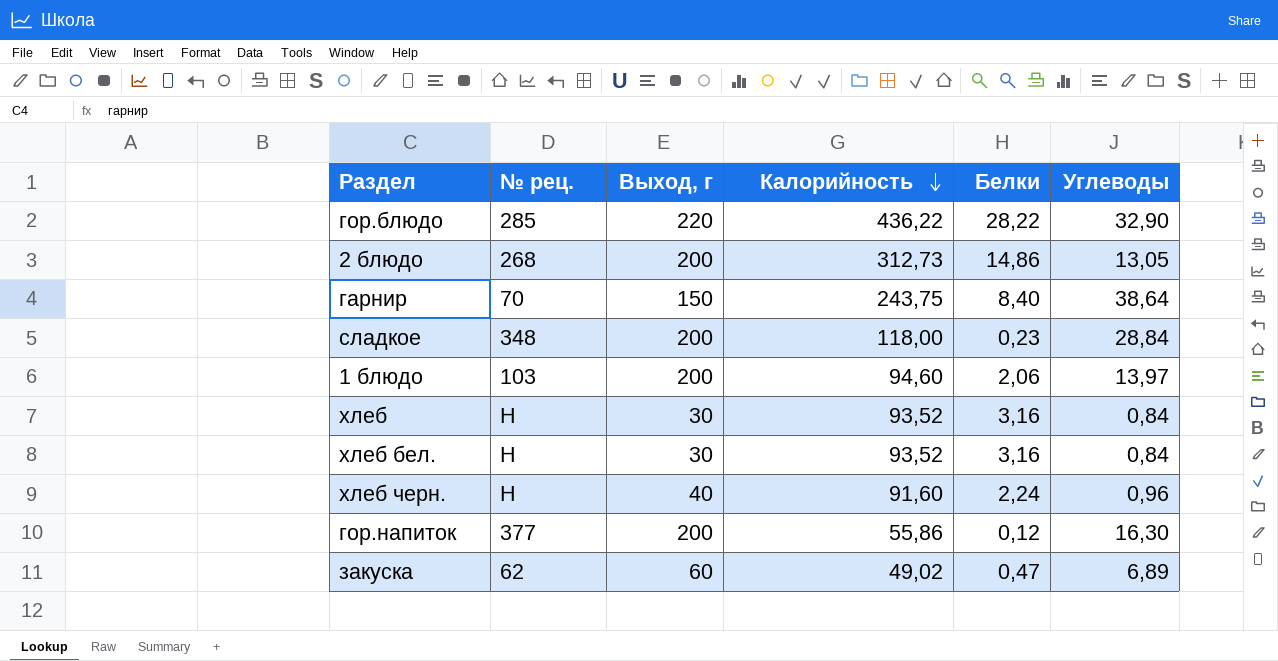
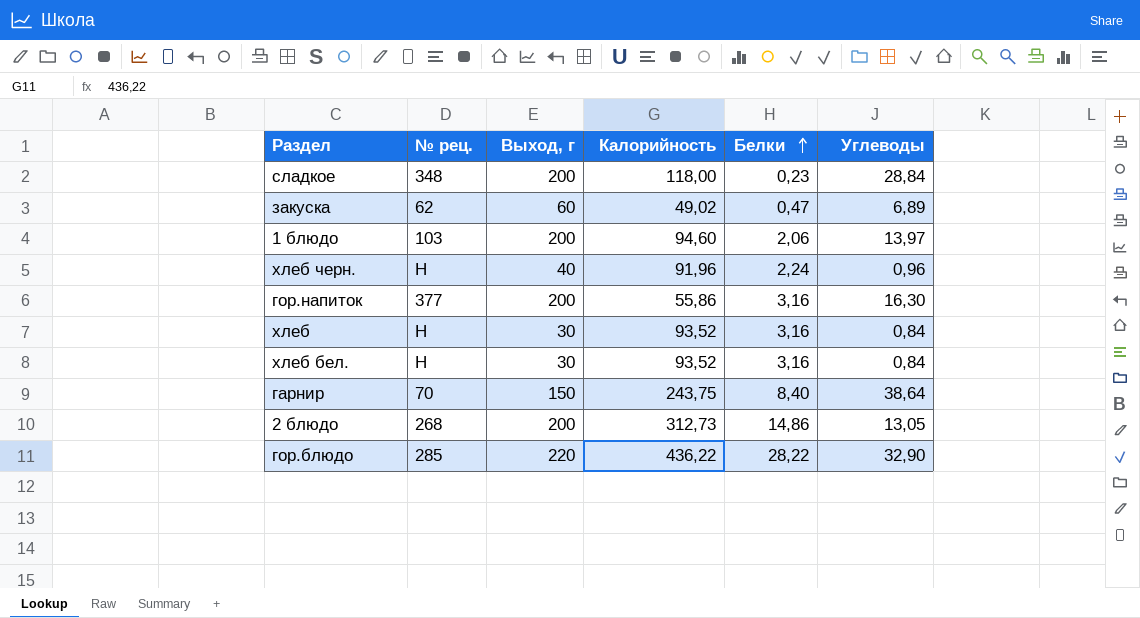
row order: Калорийность descending -> Белки ascending
хлеб черн. | Калорийность: 91,60 -> 91,96
гор.напиток | Белки: 0,12 -> 3,16

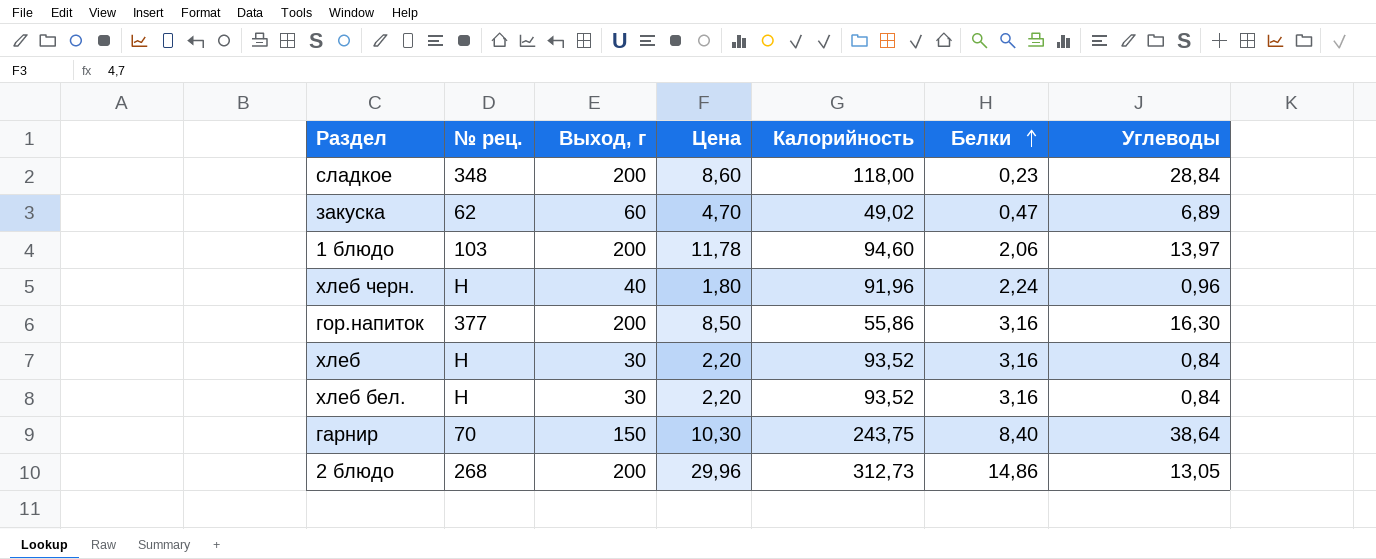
column Цена | position: none -> 4
row гор.блюдо: 285 | 220 | 436,22 | 28,22 | 32,90 -> none

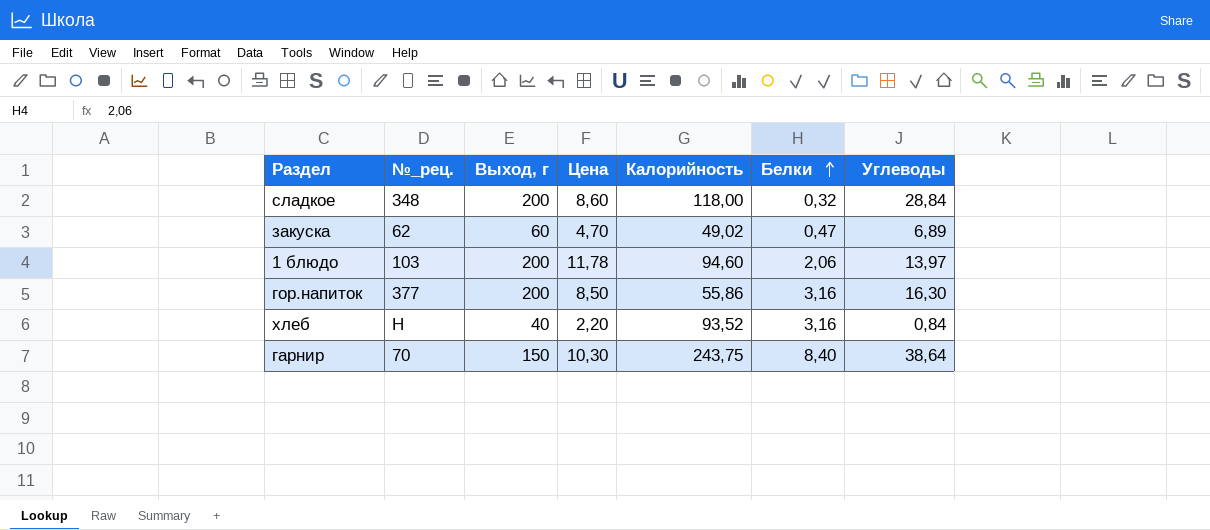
column name: № рец. -> №_рец.
row хлеб черн.: Н | 40 | 1,80 | 91,96 | 2,24 | 0,96 -> none
row хлеб бел.: Н | 30 | 2,20 | 93,52 | 3,16 | 0,84 -> none
row 2 блюдо: 268 | 200 | 29,96 | 312,73 | 14,86 | 13,05 -> none
сладкое | Белки: 0,23 -> 0,32
хлеб | Выход, г: 30 -> 40

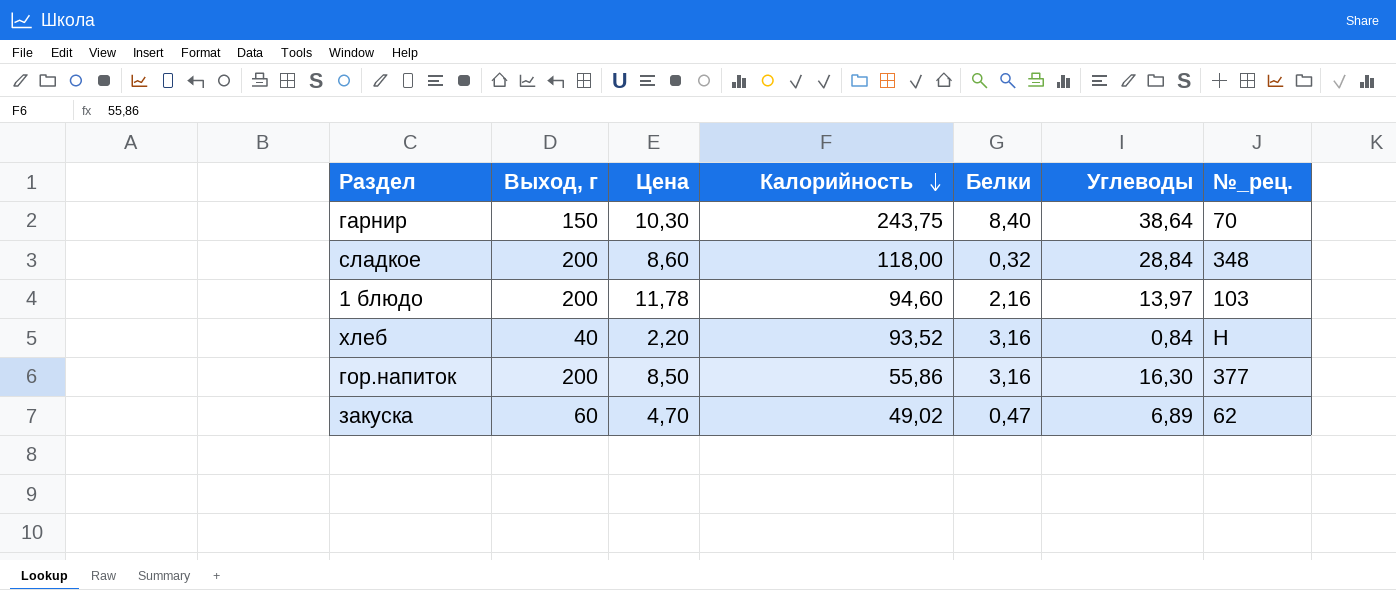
row order: Белки ascending -> Калорийность descending
column №_рец. | position: 2 -> 7
1 блюдо | Белки: 2,06 -> 2,16

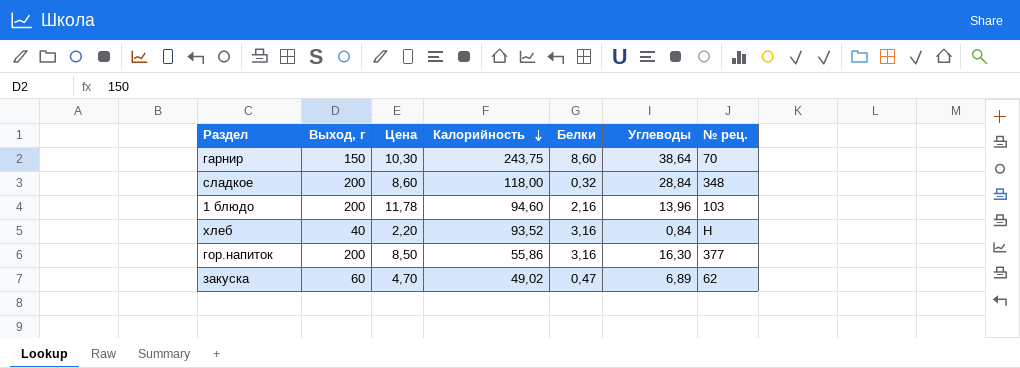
column name: №_рец. -> № рец.
гарнир | Белки: 8,40 -> 8,60
1 блюдо | Углеводы: 13,97 -> 13,96

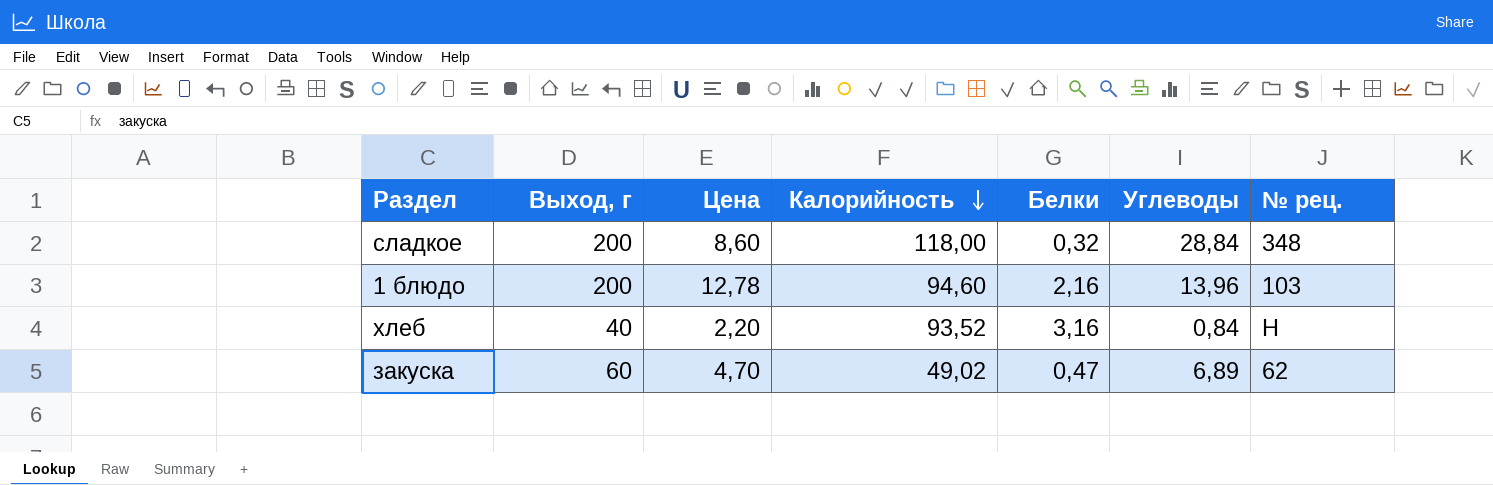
row гарнир: 150 | 10,30 | 243,75 | 8,60 | 38,64 | 70 -> none
row гор.напиток: 200 | 8,50 | 55,86 | 3,16 | 16,30 | 377 -> none
1 блюдо | Цена: 11,78 -> 12,78

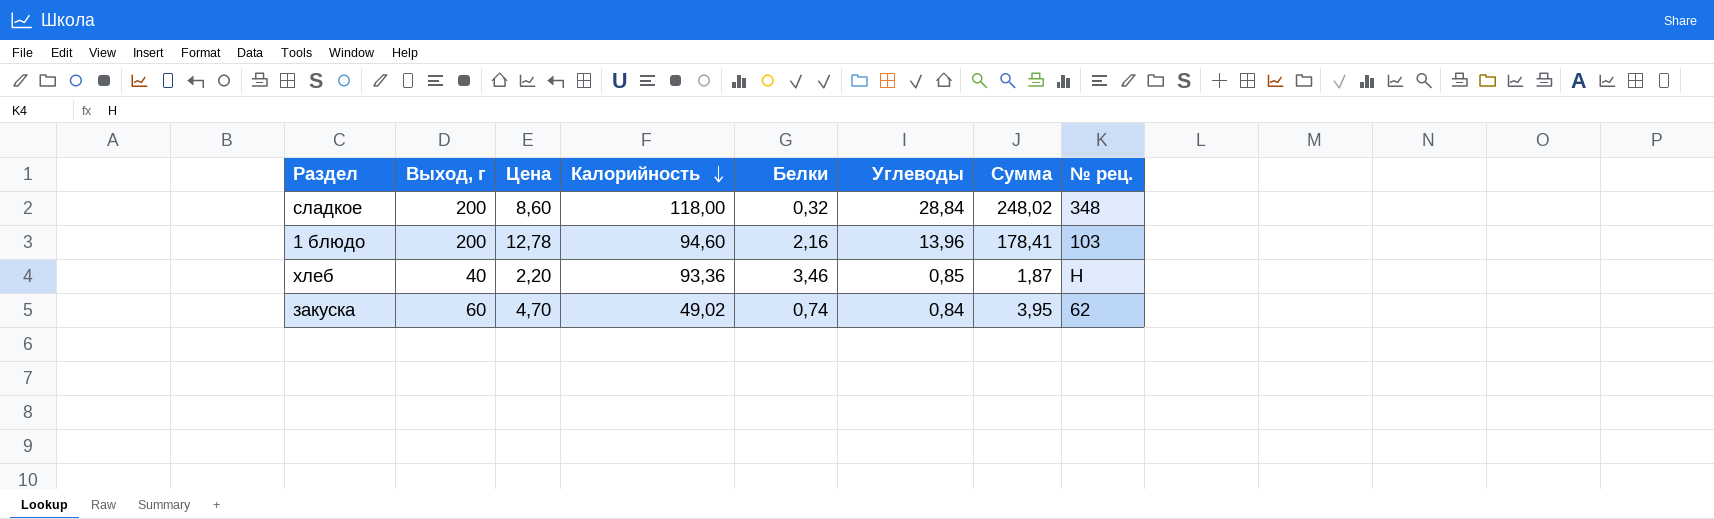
column Сумма | formula: none -> [Цена] * [Углеводы]
хлеб | Калорийность: 93,52 -> 93,36
хлеб | Белки: 3,16 -> 3,46
хлеб | Углеводы: 0,84 -> 0,85
закуска | Белки: 0,47 -> 0,74
закуска | Углеводы: 6,89 -> 0,84

